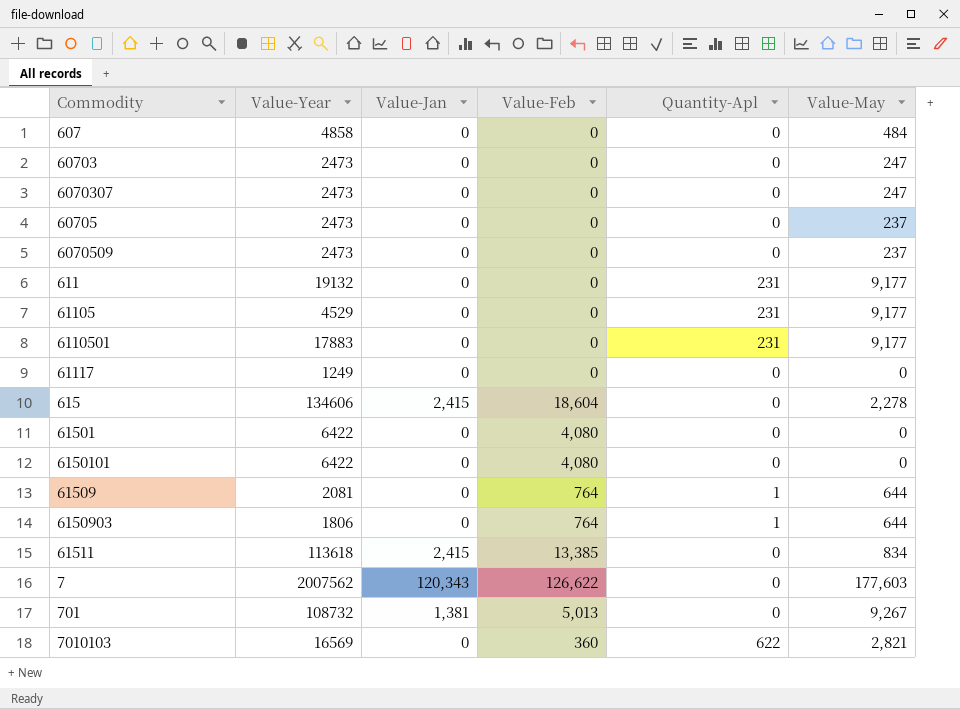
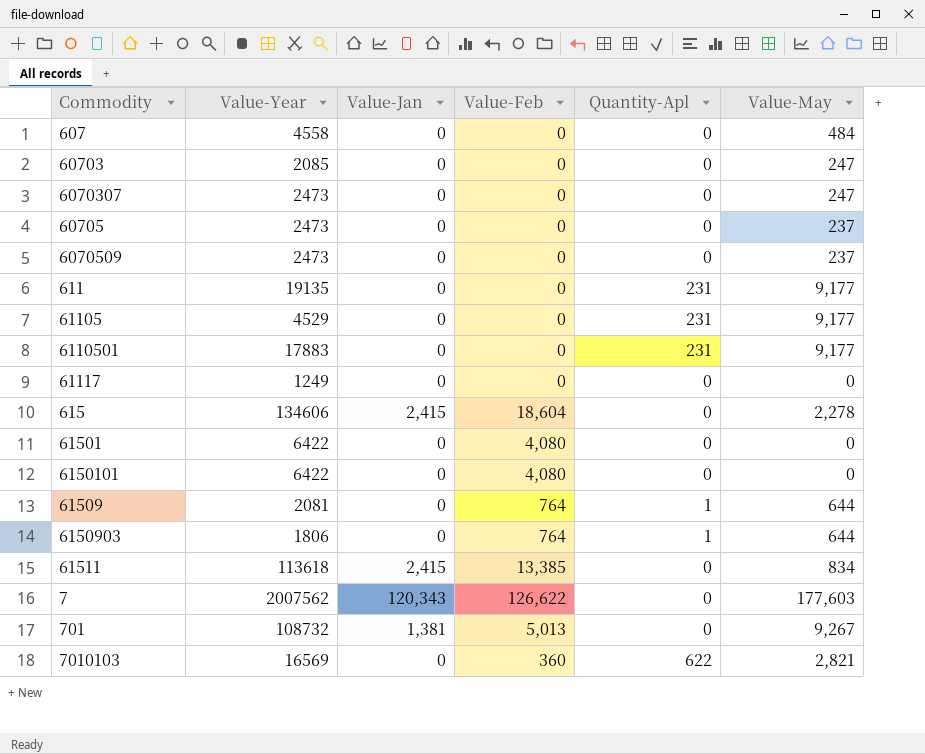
607 | Value-Year: 4858 -> 4558
60703 | Value-Year: 2473 -> 2085
611 | Value-Year: 19132 -> 19135

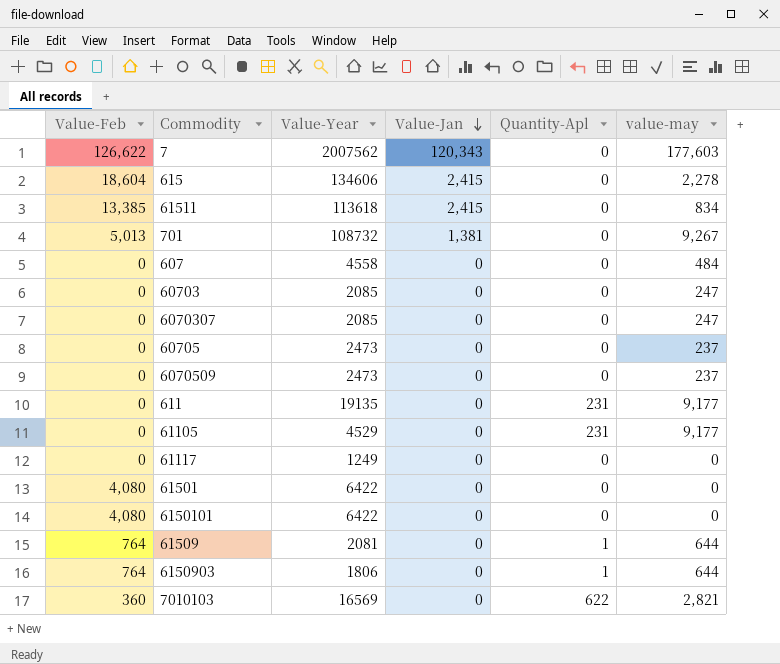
row order: none -> Value-Jan descending
column Value-Feb | position: 4 -> 1
column name: Value-May -> value-may
row 6110501: 17883 | 0 | 0 | 231 | 9,177 -> none
6070307 | Value-Year: 2473 -> 2085

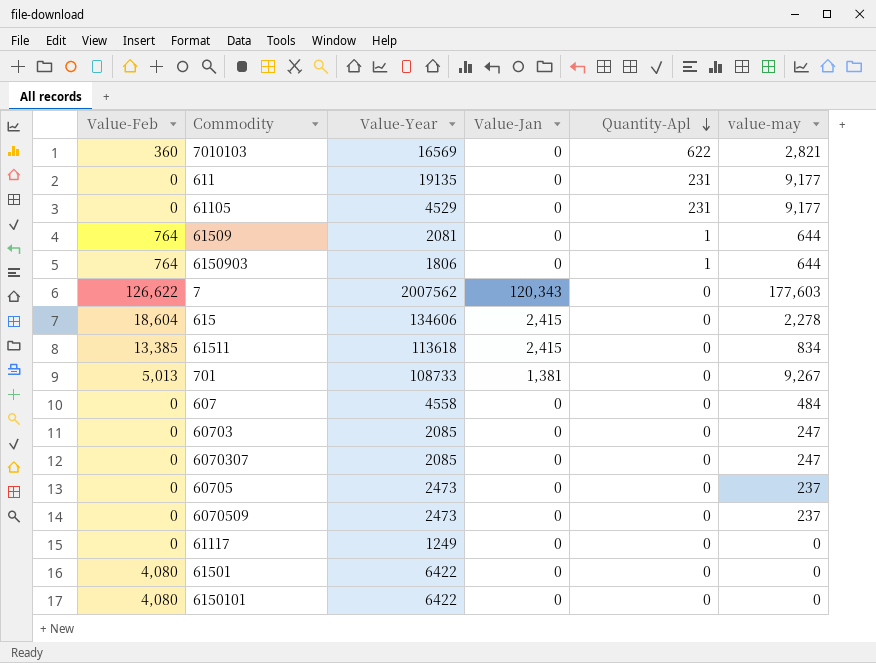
row order: Value-Jan descending -> Quantity-Apl descending
701 | Value-Year: 108732 -> 108733

